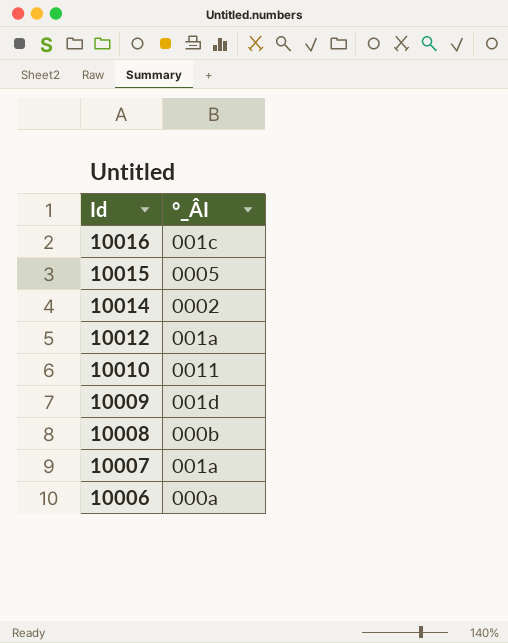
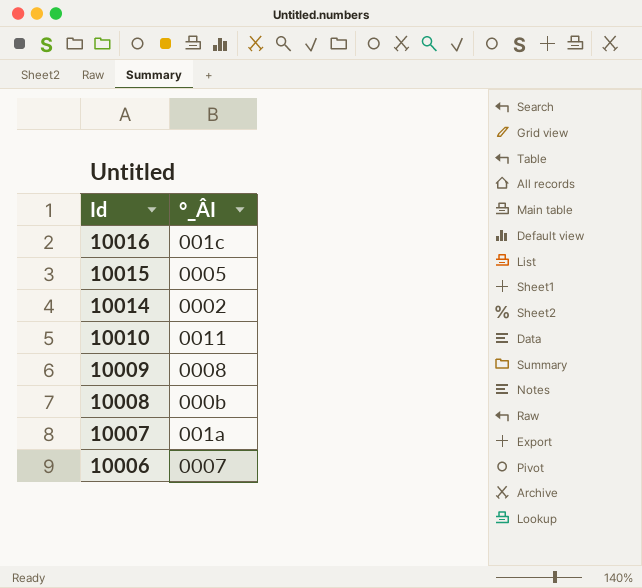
row 10012: 001a -> none
10009 | °_ÂI: 001d -> 0008
10006 | °_ÂI: 000a -> 0007

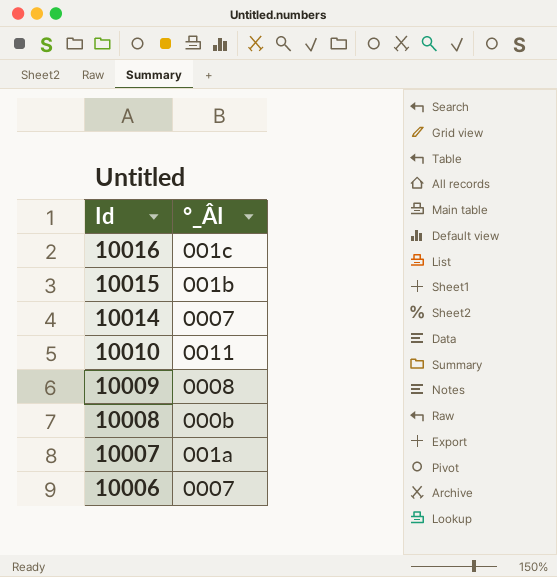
10015 | °_ÂI: 0005 -> 001b
10014 | °_ÂI: 0002 -> 0007

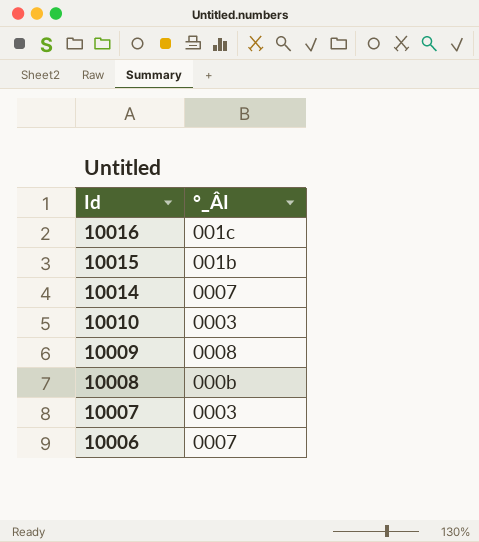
10010 | °_ÂI: 0011 -> 0003
10007 | °_ÂI: 001a -> 0003

